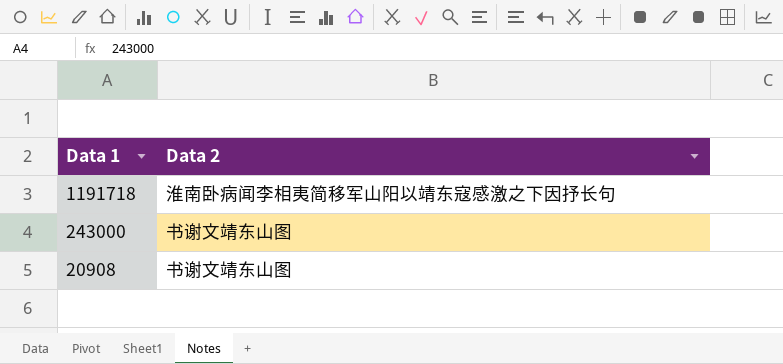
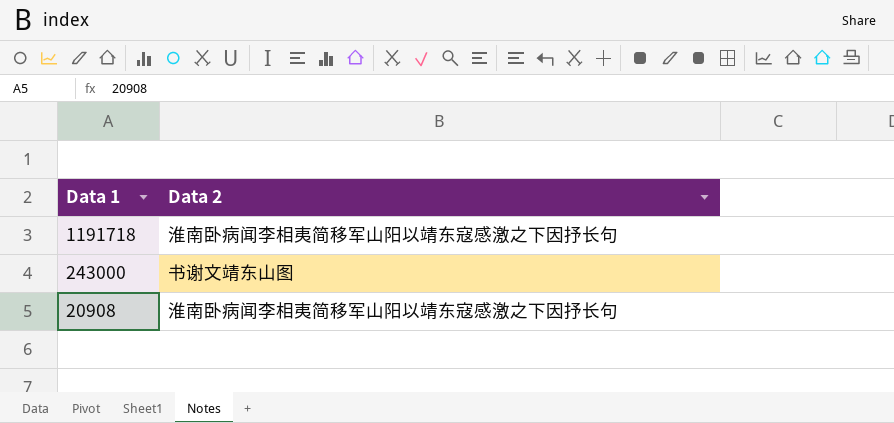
20908 | Data 2: 书谢文靖东山图 -> 淮南卧病闻李相夷简移军山阳以靖东寇感激之下因抒长句

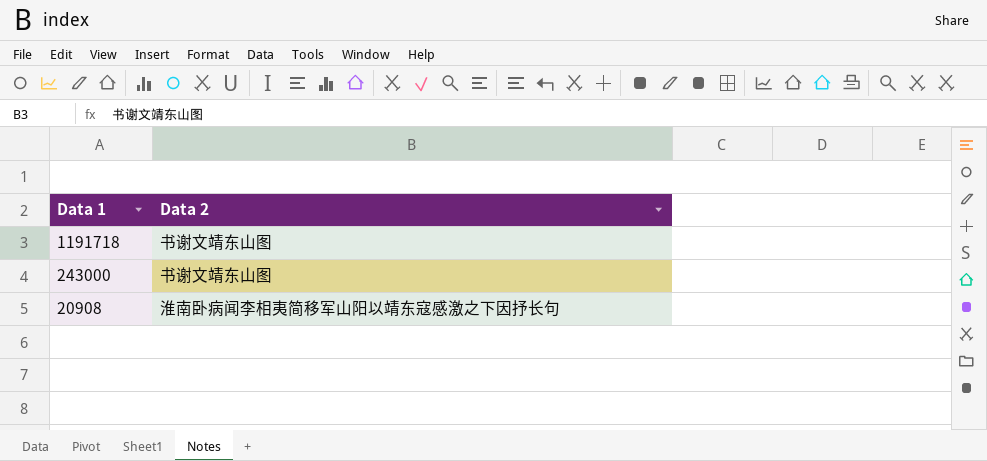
1191718 | Data 2: 淮南卧病闻李相夷简移军山阳以靖东寇感激之下因抒长句 -> 书谢文靖东山图

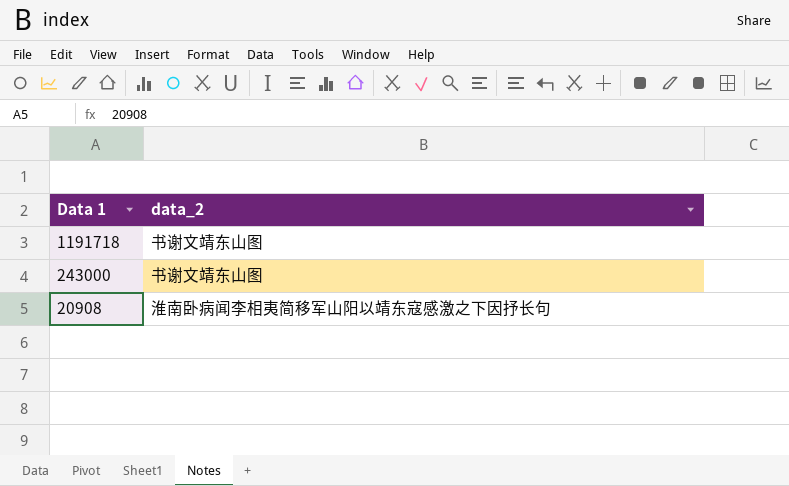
column name: Data 2 -> data_2

